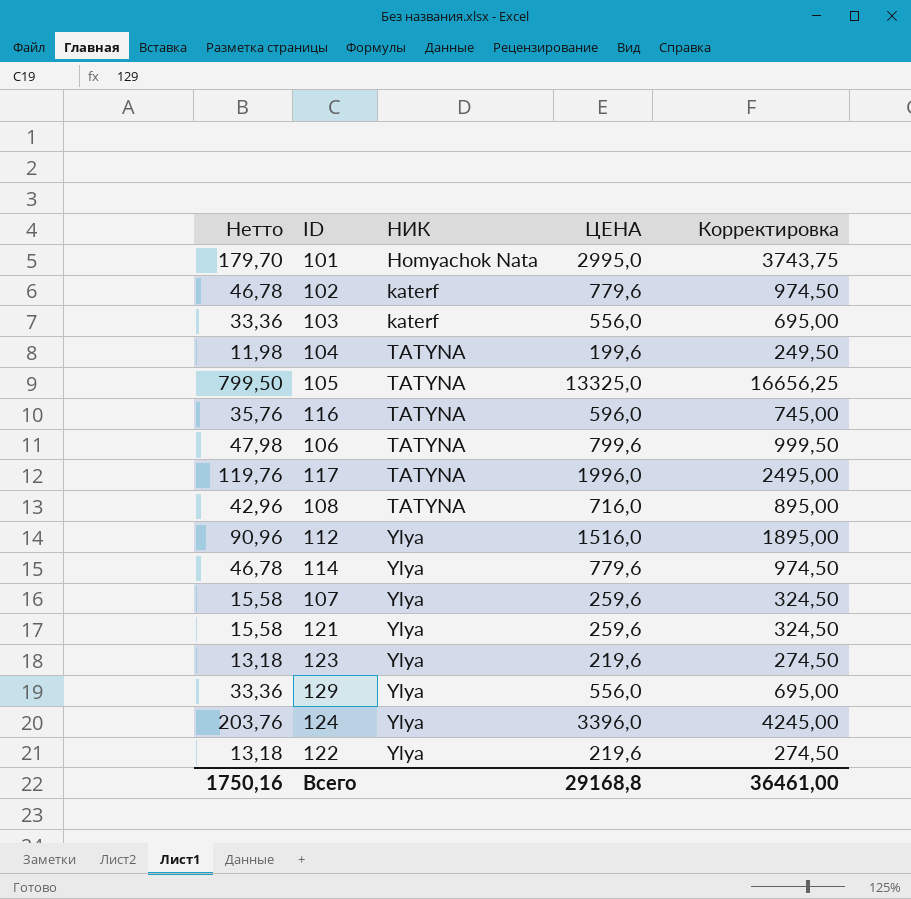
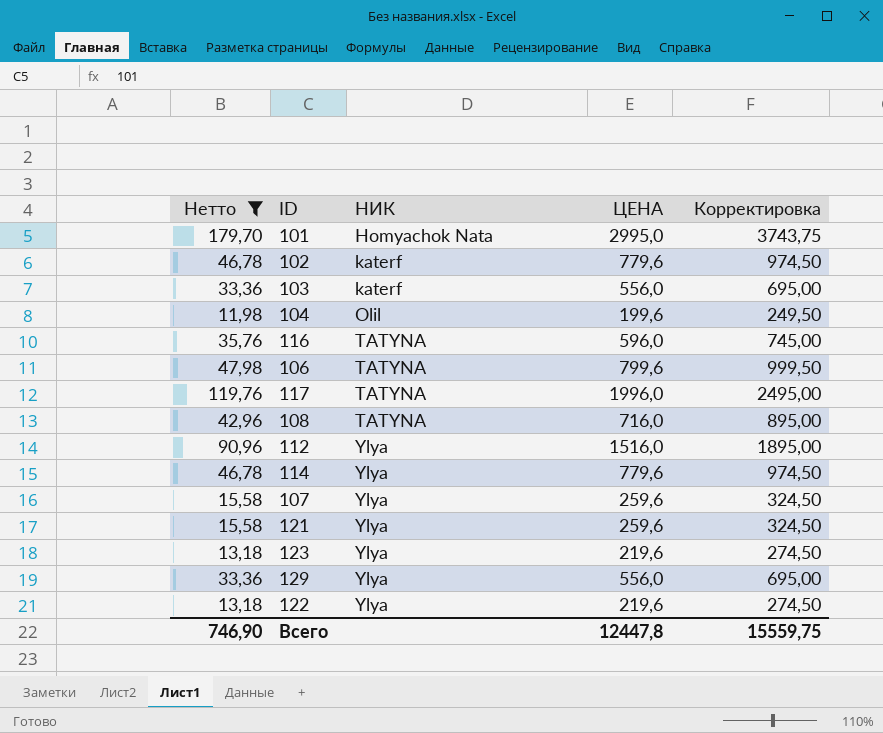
filter: none -> Нетто <= 179,70
104 | НИК: TATYNA -> Olil
Всего | Нетто: 1750,16 -> 746,90
Всего | ЦЕНА: 29168,8 -> 12447,8
Всего | Корректировка: 36461,00 -> 15559,75

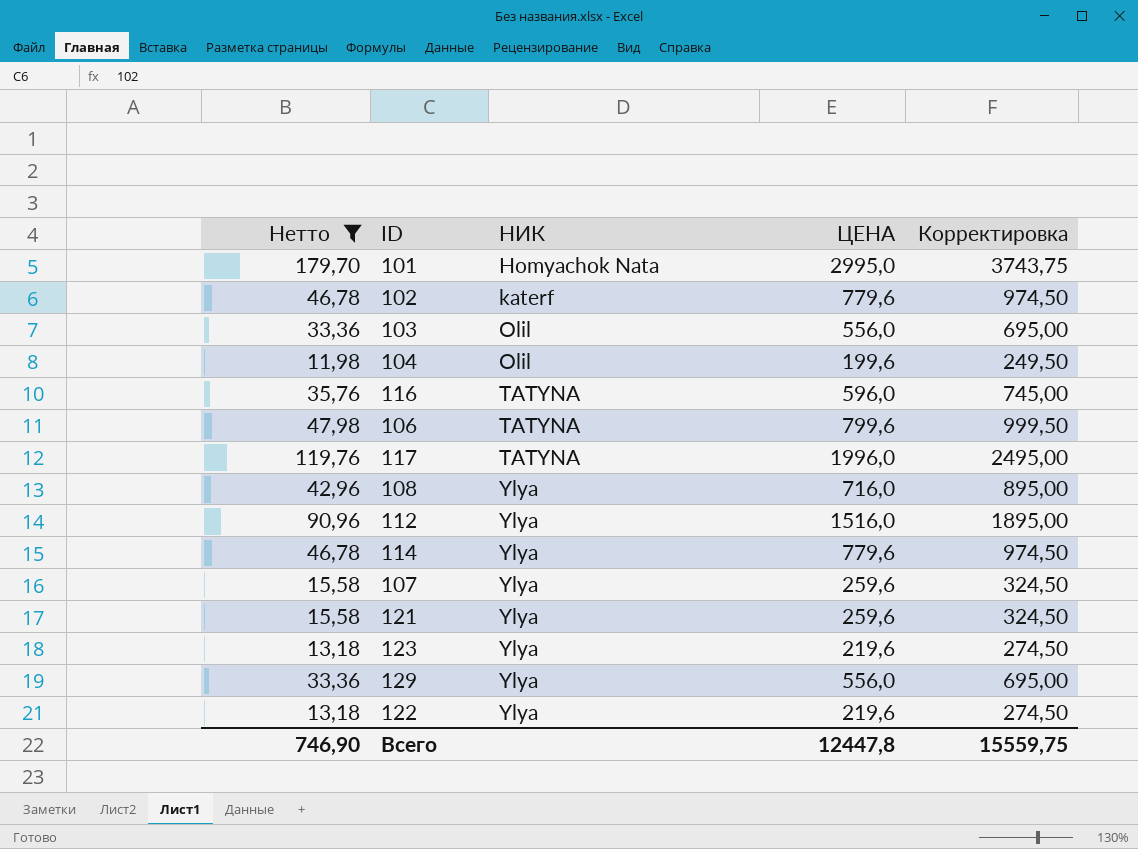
103 | НИК: katerf -> Olil
108 | НИК: TATYNA -> Ylya

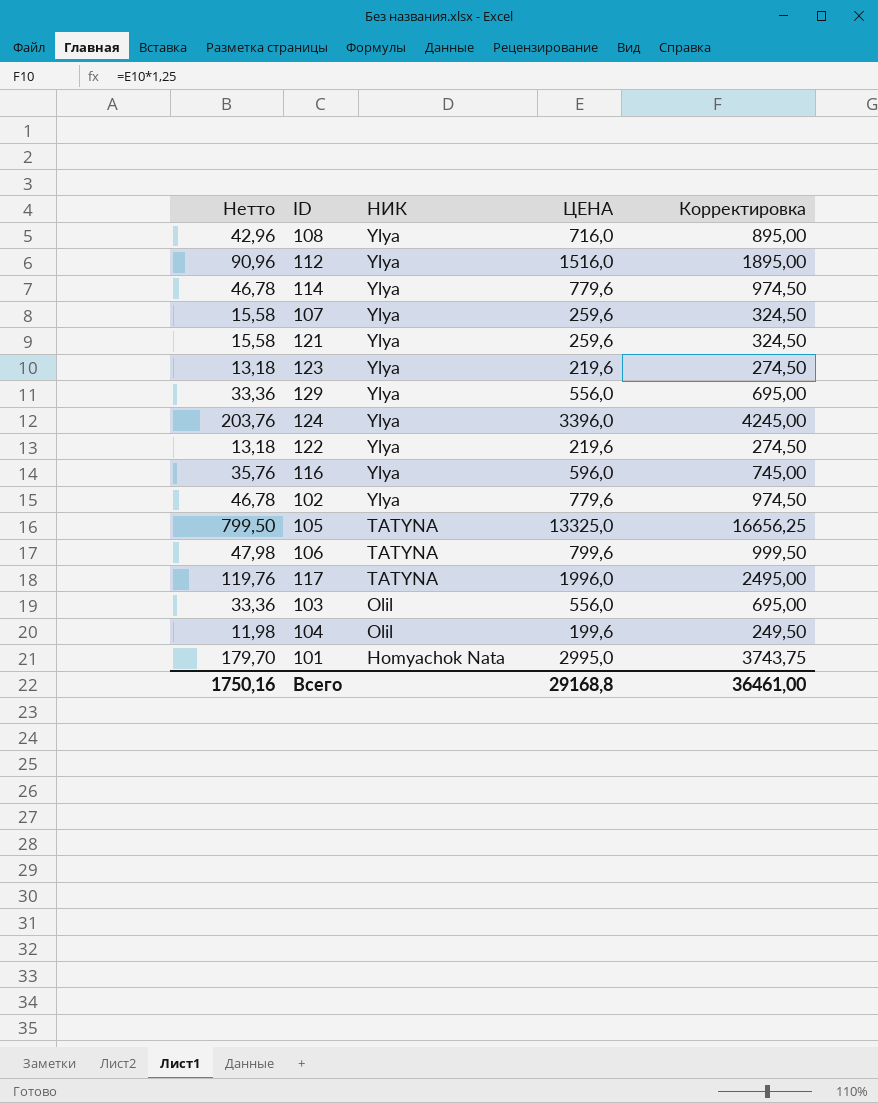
filter: Нетто <= 179,70 -> none
row order: НИК ascending -> НИК descending
116 | НИК: TATYNA -> Ylya
102 | НИК: katerf -> Ylya
Всего | Нетто: 746,90 -> 1750,16
Всего | ЦЕНА: 12447,8 -> 29168,8
Всего | Корректировка: 15559,75 -> 36461,00

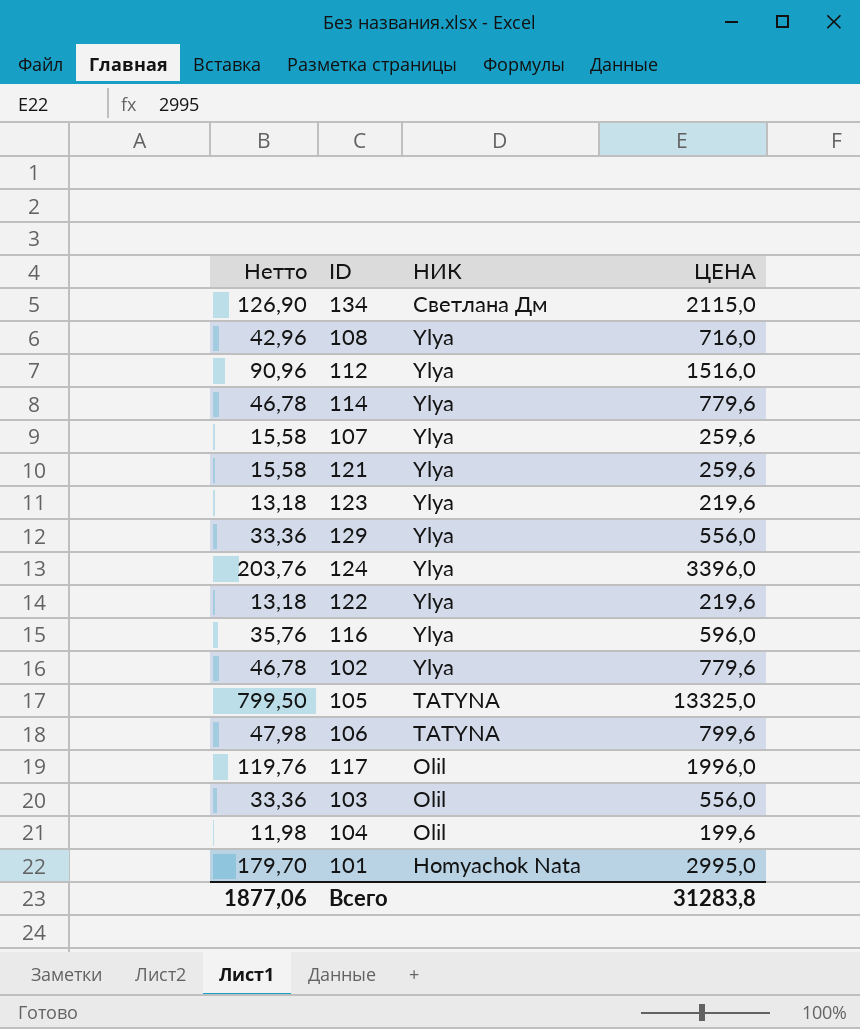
column Корректировка | formula: [ЦЕНА] * 1,25 -> none
row 134: none -> 126,90 | Светлана Дм | 2115,0
117 | НИК: TATYNA -> Olil
Всего | Нетто: 1750,16 -> 1877,06
Всего | ЦЕНА: 29168,8 -> 31283,8

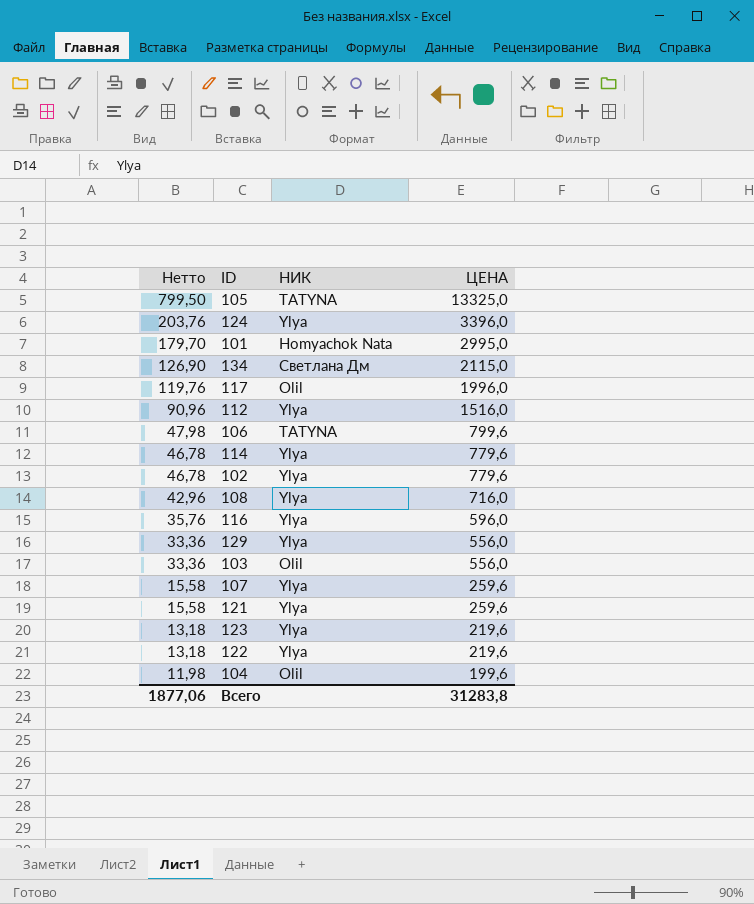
row order: НИК descending -> Нетто descending

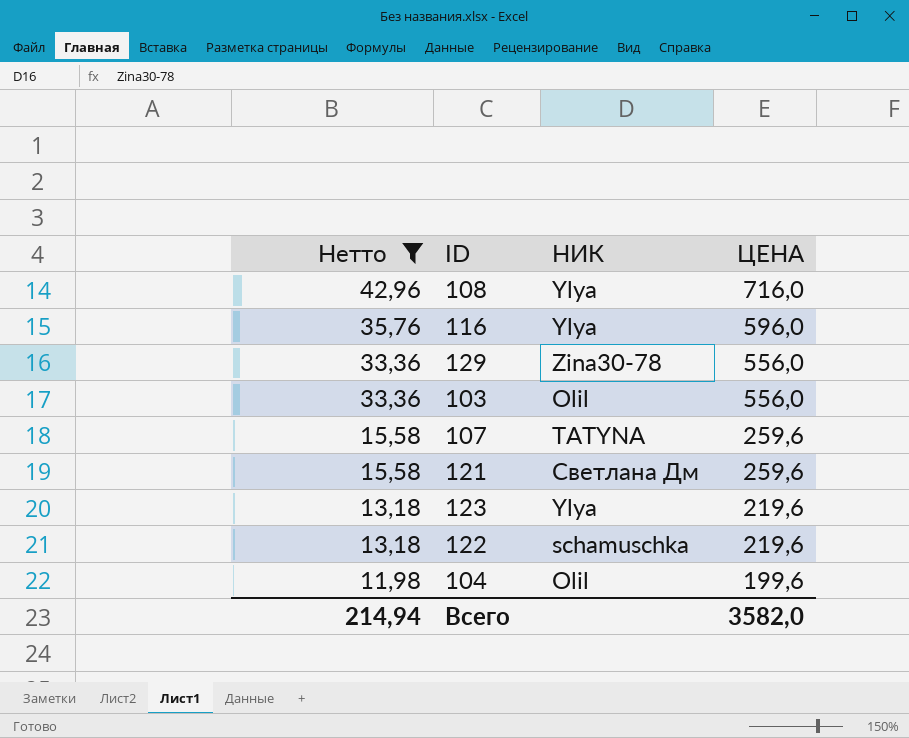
filter: none -> Нетто <= 42,96
129 | НИК: Ylya -> Zina30-78
107 | НИК: Ylya -> TATYNA
121 | НИК: Ylya -> Светлана Дм
122 | НИК: Ylya -> schamuschka
Всего | Нетто: 1877,06 -> 214,94
Всего | ЦЕНА: 31283,8 -> 3582,0

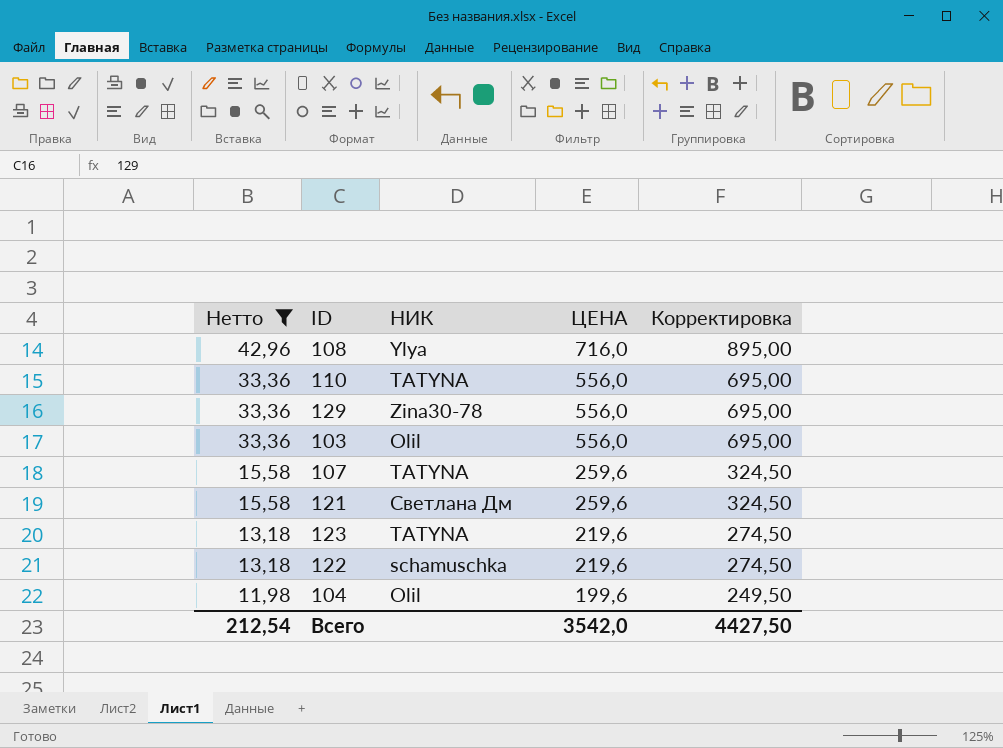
column Корректировка | formula: none -> [ЦЕНА] * 1,25
row 116: 35,76 | Ylya | 596,0 -> none
row 110: none -> 33,36 | TATYNA | 556,0 | 695,00
123 | НИК: Ylya -> TATYNA
Всего | Нетто: 214,94 -> 212,54
Всего | ЦЕНА: 3582,0 -> 3542,0

